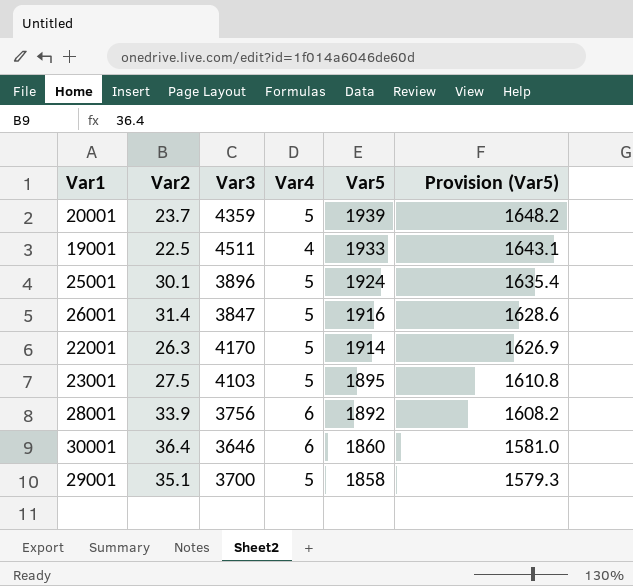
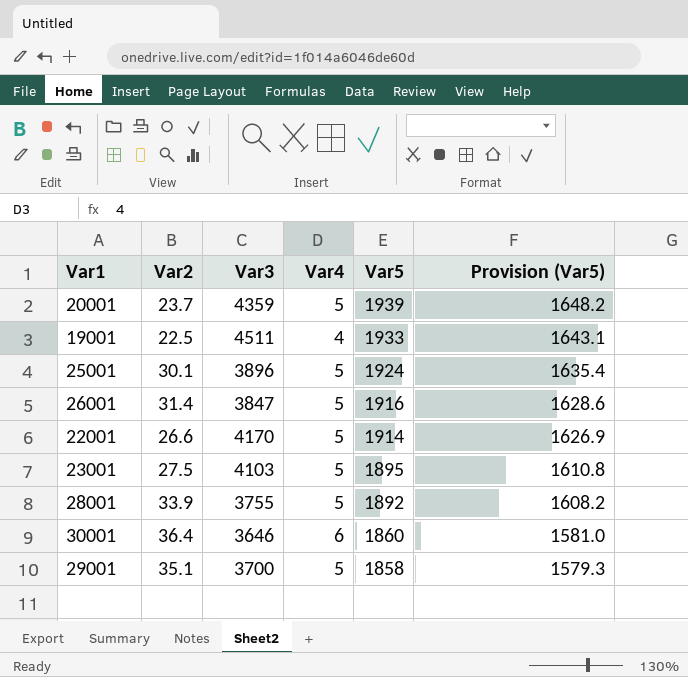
22001 | Var2: 26.3 -> 26.6
28001 | Var3: 3756 -> 3755
28001 | Var4: 6 -> 5

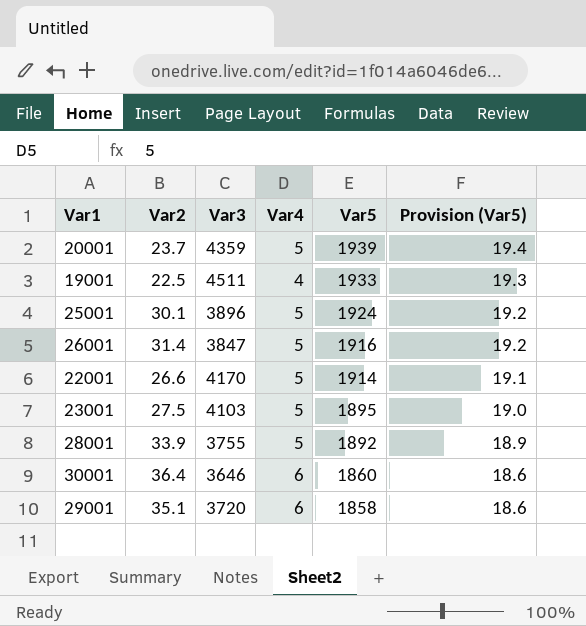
column Provision (Var5) | formula: [Var5] * 0.85 -> [Var5] * 0.01
29001 | Var3: 3700 -> 3720
29001 | Var4: 5 -> 6

